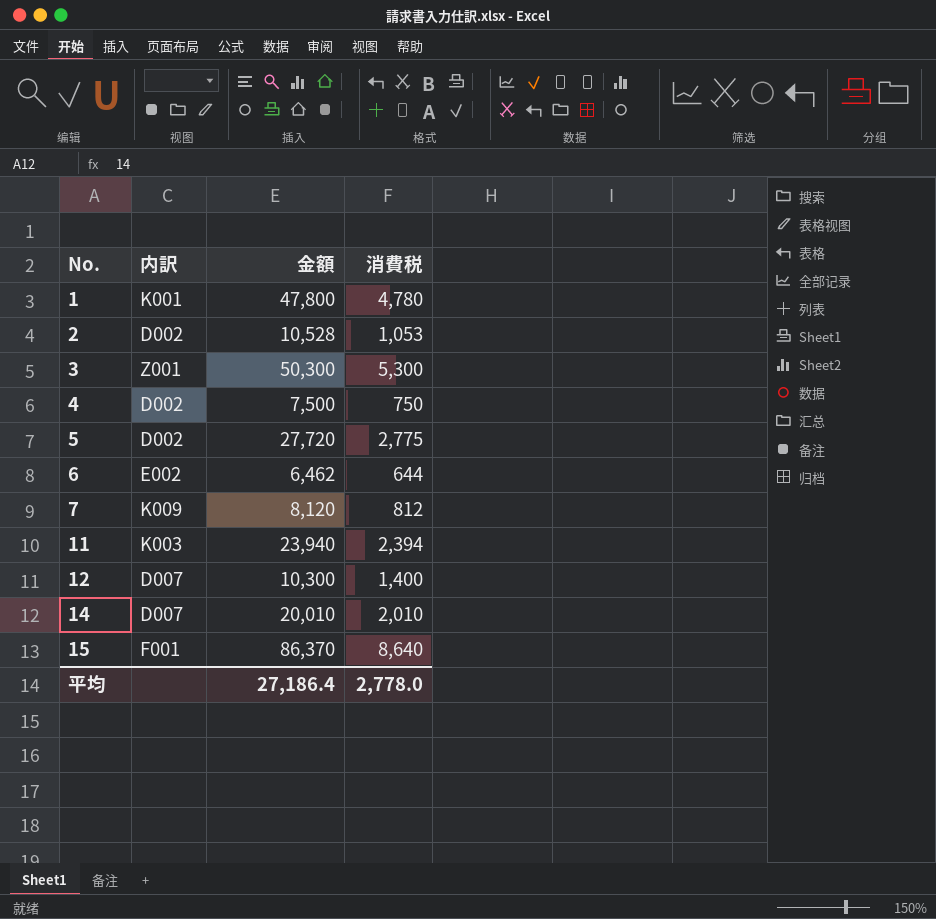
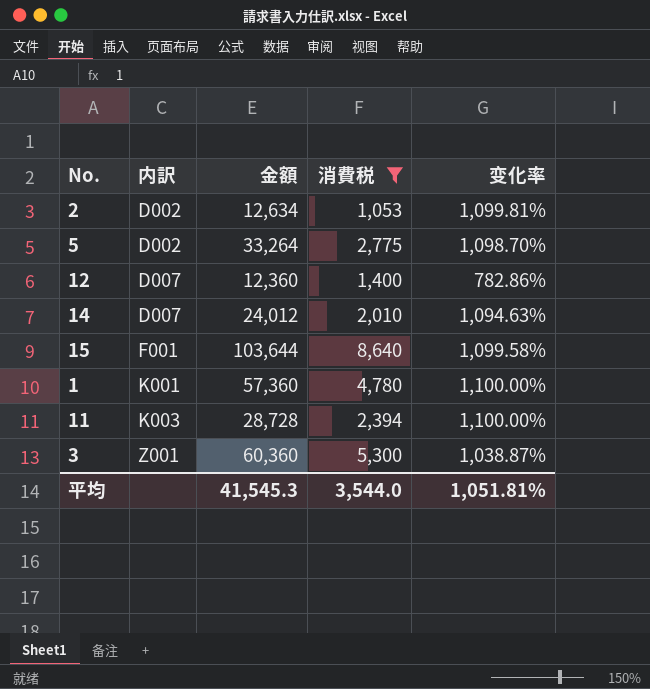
filter: none -> 消費税 >= 1,053
row order: No. ascending -> 内訳 ascending
column 变化率 | formula: none -> ([金額] - [消費税]) / [消費税]
2 | 金額: 10,528 -> 12,634
5 | 金額: 27,720 -> 33,264
12 | 金額: 10,300 -> 12,360
14 | 金額: 20,010 -> 24,012
15 | 金額: 86,370 -> 103,644
1 | 金額: 47,800 -> 57,360
11 | 金額: 23,940 -> 28,728
3 | 金額: 50,300 -> 60,360
平均 | 金額: 27,186.4 -> 41,545.3
平均 | 消費税: 2,778.0 -> 3,544.0

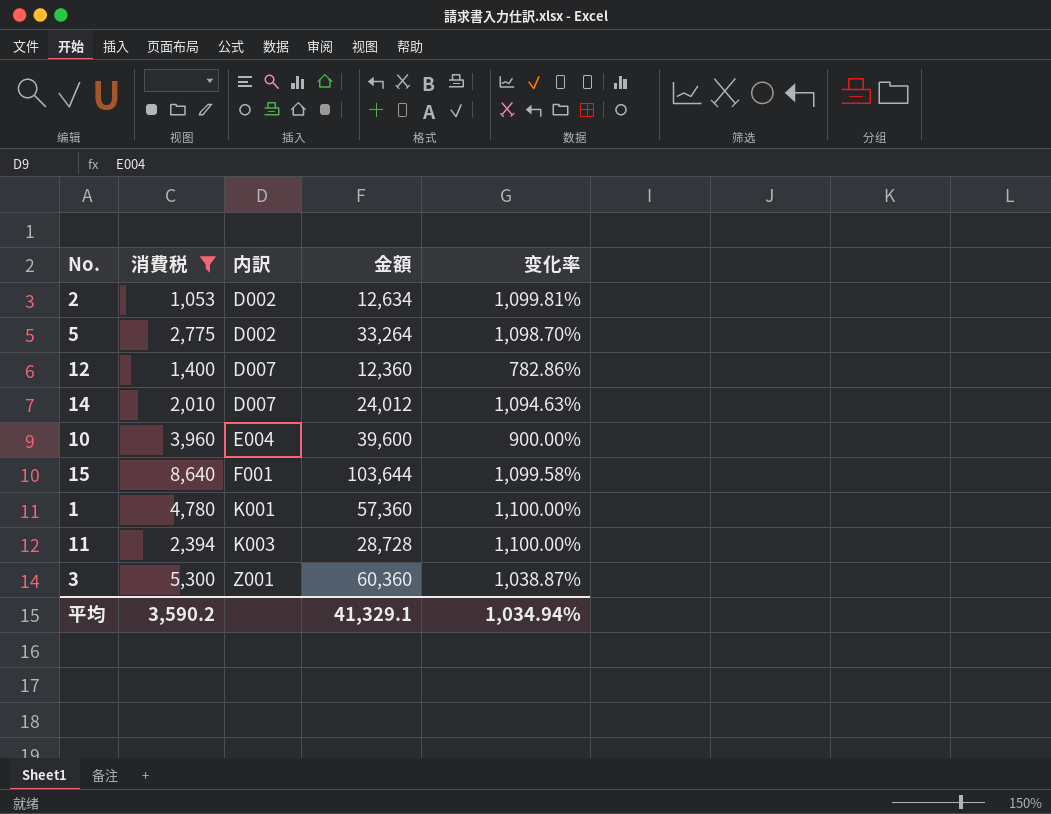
column 消費税 | position: 4 -> 2
row 10: none -> 3,960 | E004 | 39,600 | 900.00%
平均 | 消費税: 3,544.0 -> 3,590.2
平均 | 金額: 41,545.3 -> 41,329.1
平均 | 变化率: 1,051.81% -> 1,034.94%

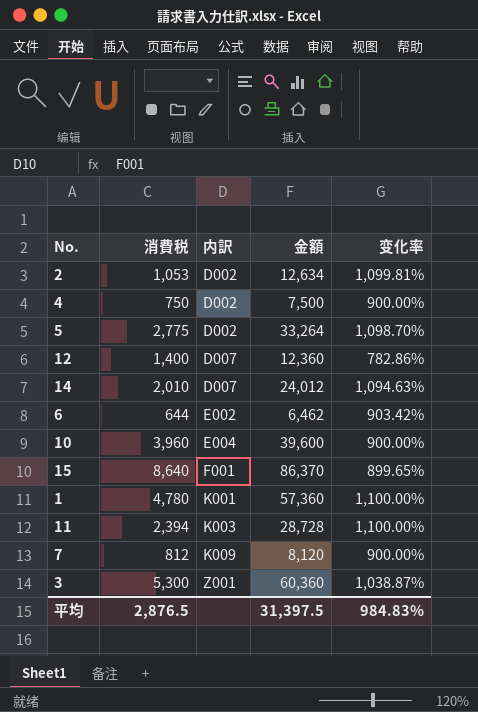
filter: 消費税 >= 1,053 -> none
15 | 金額: 103,644 -> 86,370
15 | 变化率: 1,099.58% -> 899.65%
平均 | 消費税: 3,590.2 -> 2,876.5
平均 | 金額: 41,329.1 -> 31,397.5
平均 | 变化率: 1,034.94% -> 984.83%

